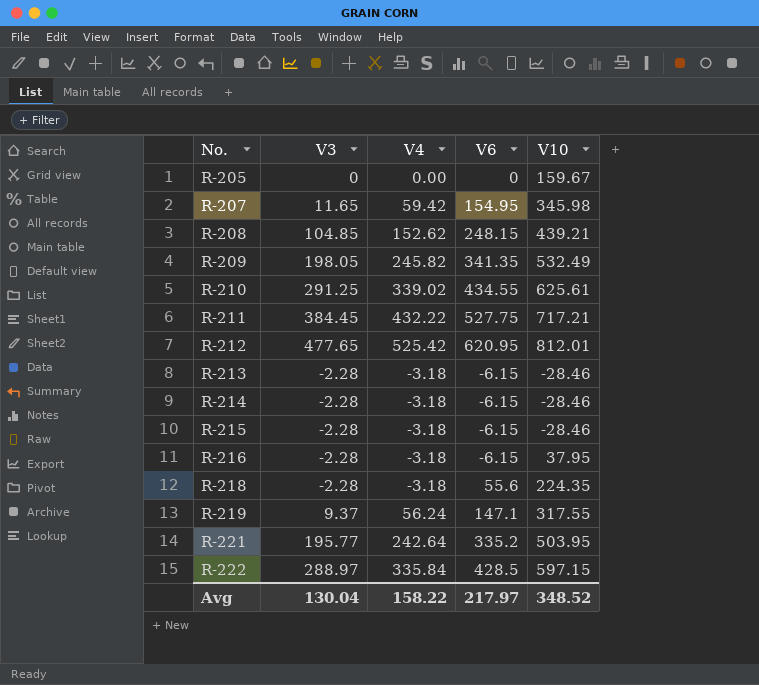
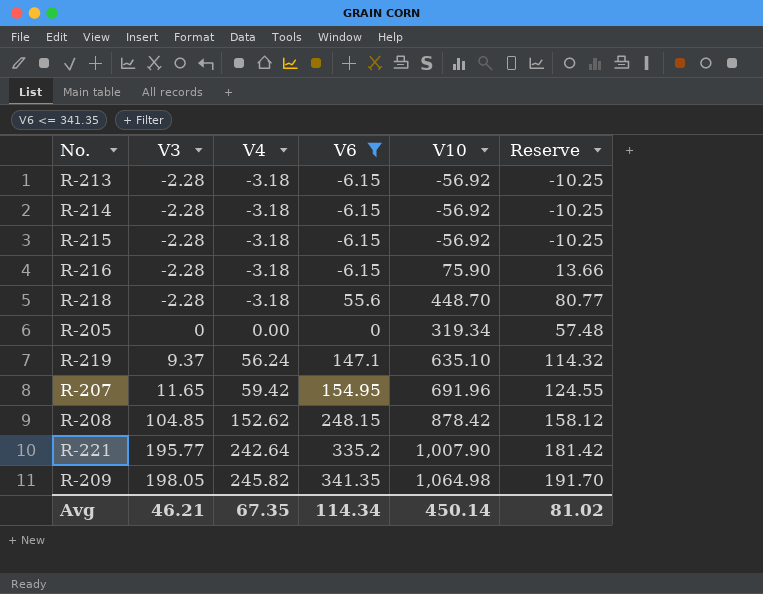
filter: none -> V6 <= 341.35
row order: No. ascending -> V3 ascending
column Reserve | formula: none -> [V10] * 0.18
R-213 | V10: -28.46 -> -56.92
R-214 | V10: -28.46 -> -56.92
R-215 | V10: -28.46 -> -56.92
R-216 | V10: 37.95 -> 75.90
R-218 | V10: 224.35 -> 448.70
R-205 | V10: 159.67 -> 319.34
R-219 | V10: 317.55 -> 635.10
R-207 | V10: 345.98 -> 691.96
R-208 | V10: 439.21 -> 878.42
R-221 | V10: 503.95 -> 1,007.90
R-209 | V10: 532.49 -> 1,064.98
Avg | V3: 130.04 -> 46.21
Avg | V4: 158.22 -> 67.35
Avg | V6: 217.97 -> 114.34
Avg | V10: 348.52 -> 450.14

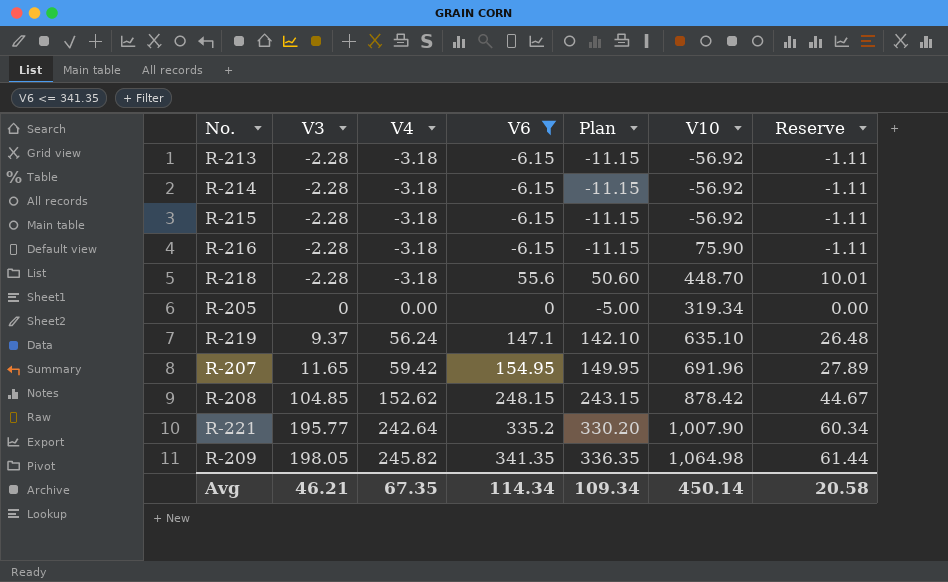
column Plan | formula: none -> [V6] - 5
column Reserve | formula: [V10] * 0.18 -> [V6] * 0.18
Avg | Reserve: 81.02 -> 20.58

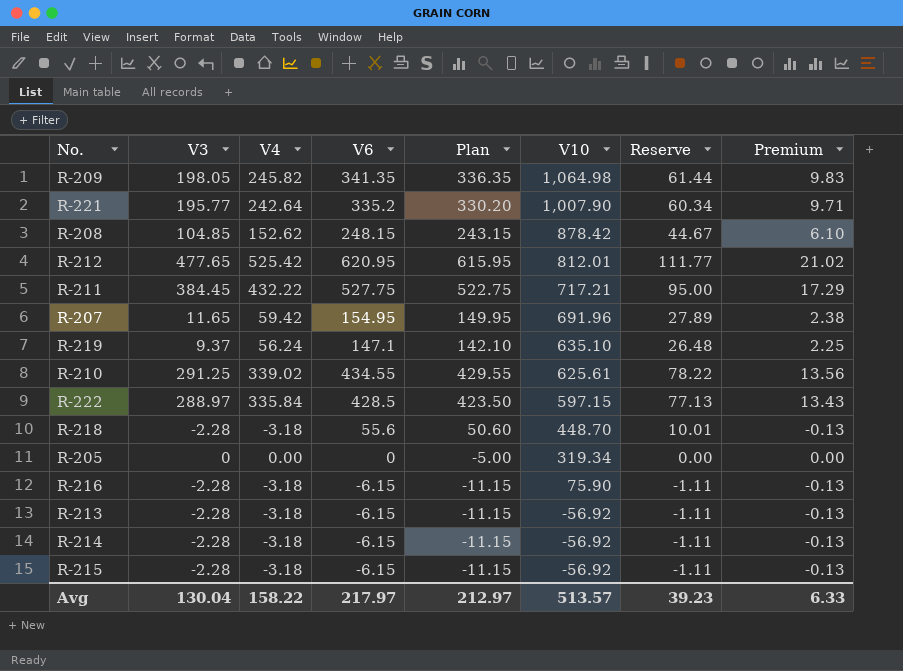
filter: V6 <= 341.35 -> none
row order: V3 ascending -> V10 descending
column Premium | formula: none -> [V4] * 0.04
Avg | V3: 46.21 -> 130.04
Avg | V4: 67.35 -> 158.22
Avg | V6: 114.34 -> 217.97
Avg | Plan: 109.34 -> 212.97
Avg | V10: 450.14 -> 513.57
Avg | Reserve: 20.58 -> 39.23

